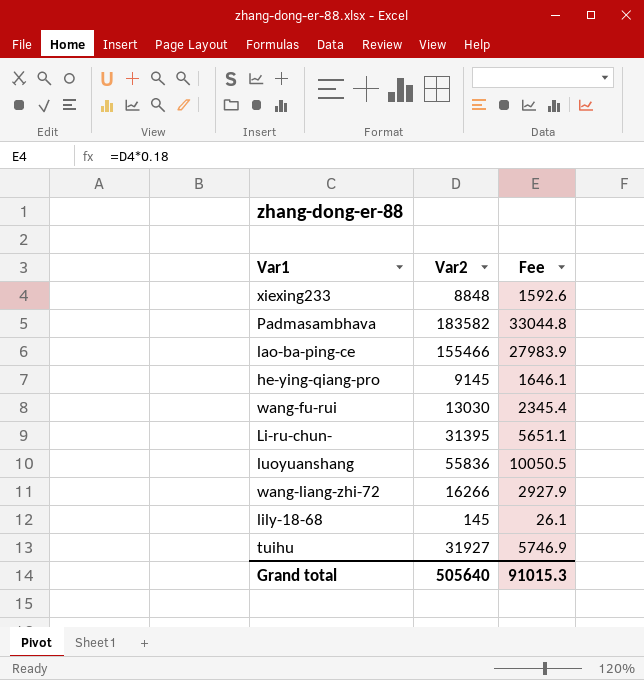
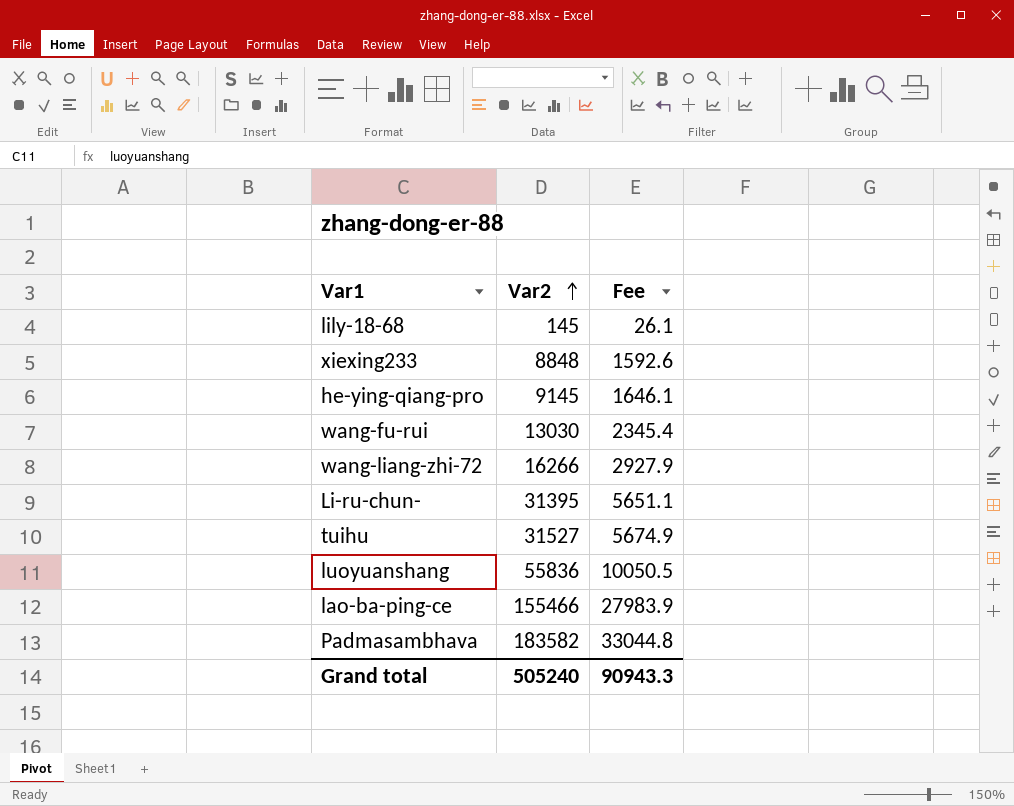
row order: none -> Var2 ascending
tuihu | Var2: 31927 -> 31527
tuihu | Fee: 5746.9 -> 5674.9
Grand total | Var2: 505640 -> 505240
Grand total | Fee: 91015.3 -> 90943.3

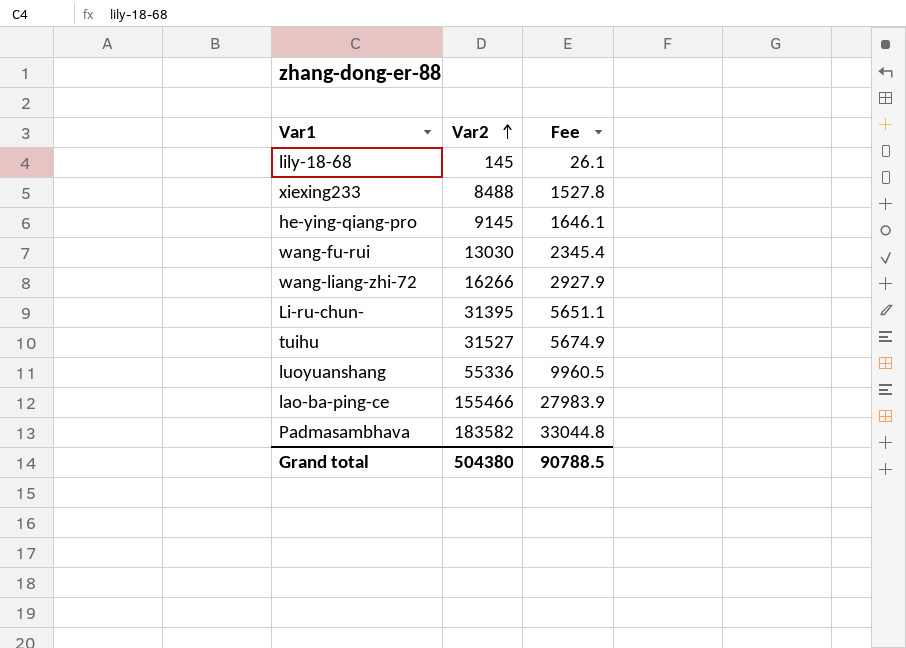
xiexing233 | Var2: 8848 -> 8488
xiexing233 | Fee: 1592.6 -> 1527.8
luoyuanshang | Var2: 55836 -> 55336
luoyuanshang | Fee: 10050.5 -> 9960.5
Grand total | Var2: 505240 -> 504380
Grand total | Fee: 90943.3 -> 90788.5

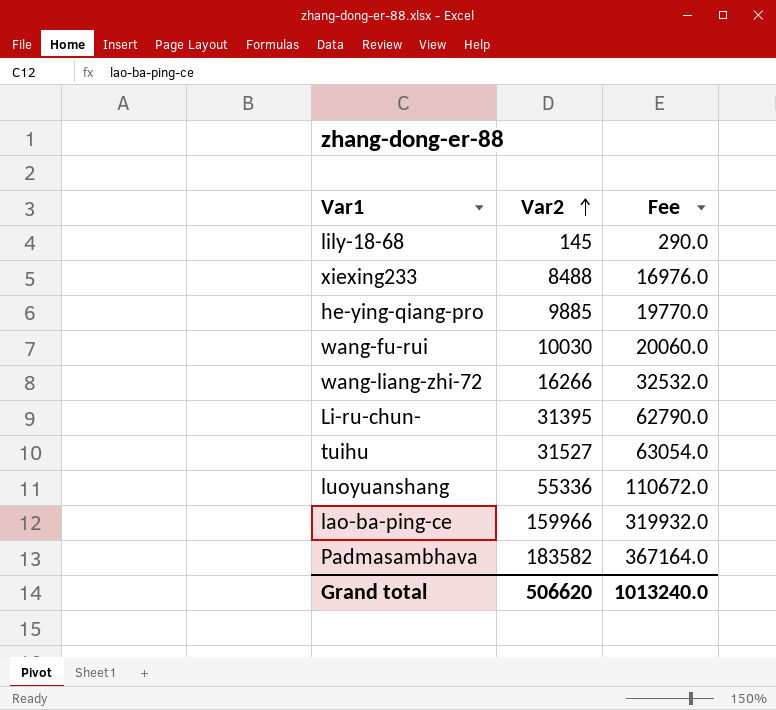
column Fee | formula: [Var2] * 0.18 -> [Var2] * 2
he-ying-qiang-pro | Var2: 9145 -> 9885
wang-fu-rui | Var2: 13030 -> 10030
lao-ba-ping-ce | Var2: 155466 -> 159966
Grand total | Var2: 504380 -> 506620
Grand total | Fee: 90788.5 -> 1013240.0

